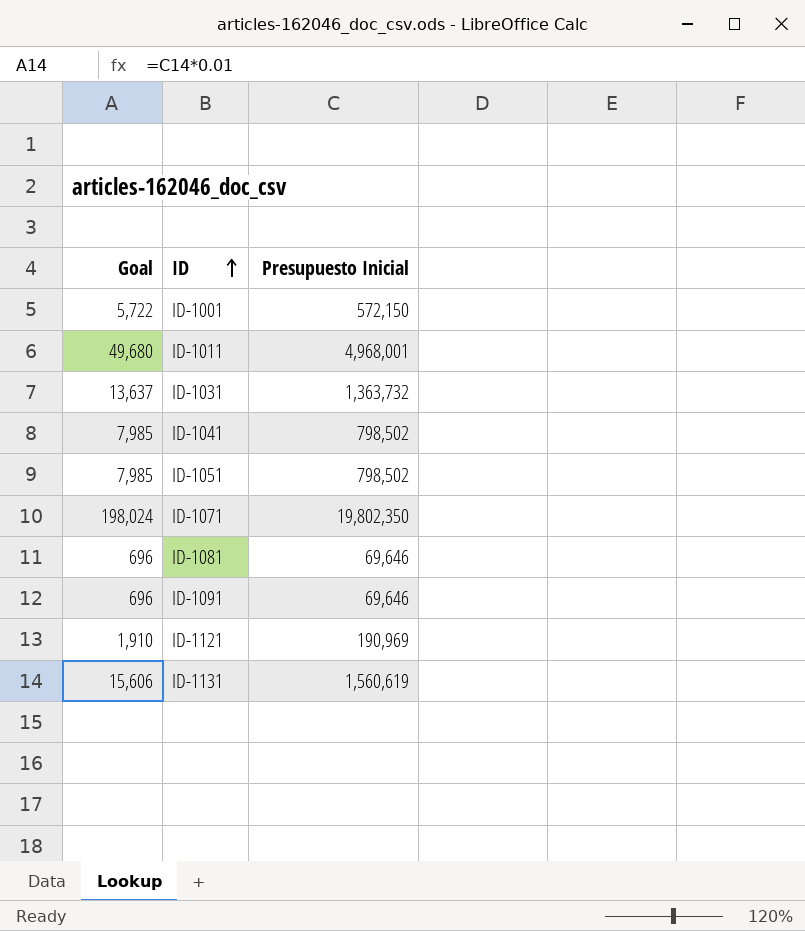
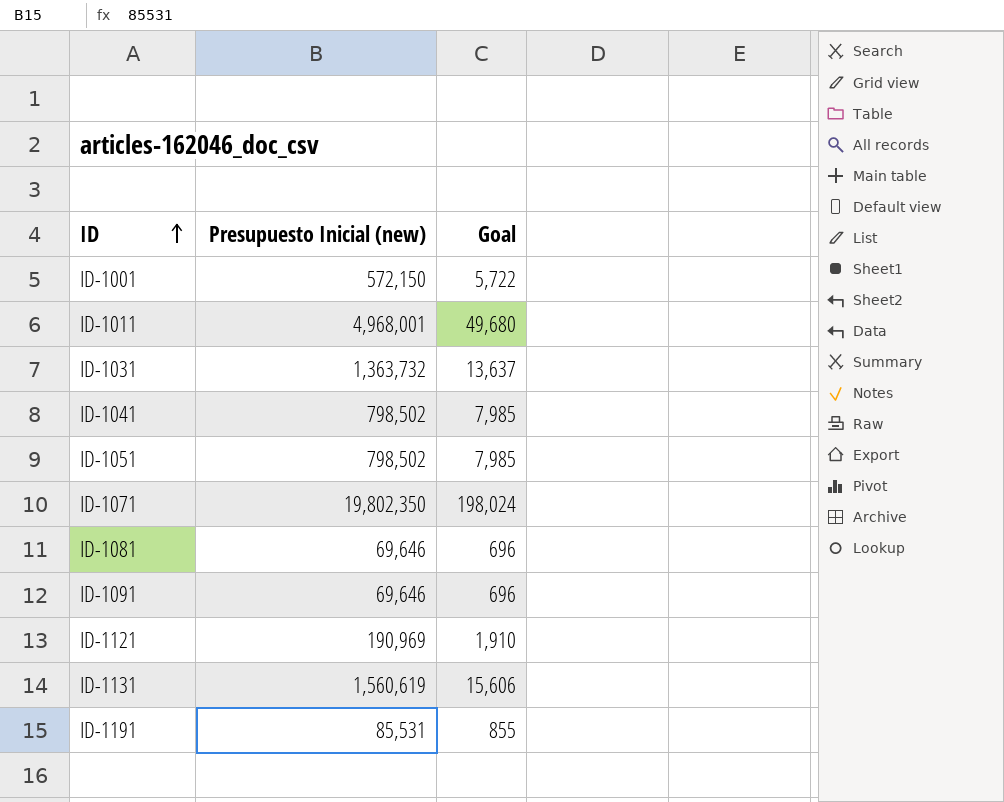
column name: Presupuesto Inicial -> Presupuesto Inicial (new)
column Goal | position: 1 -> 3
row ID-1191: none -> 85,531 | 855

